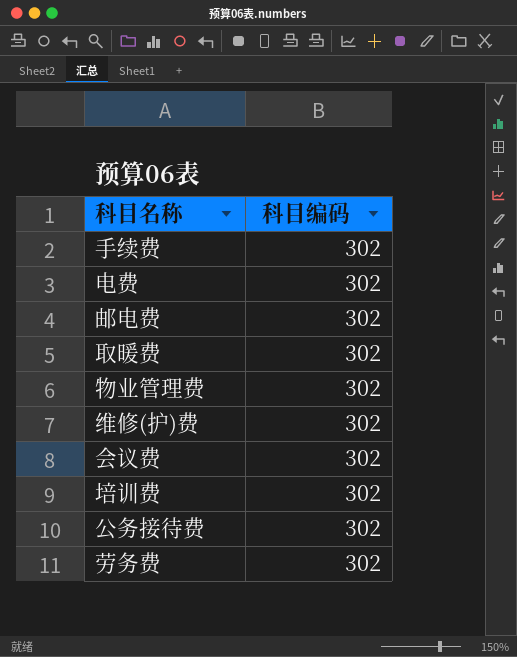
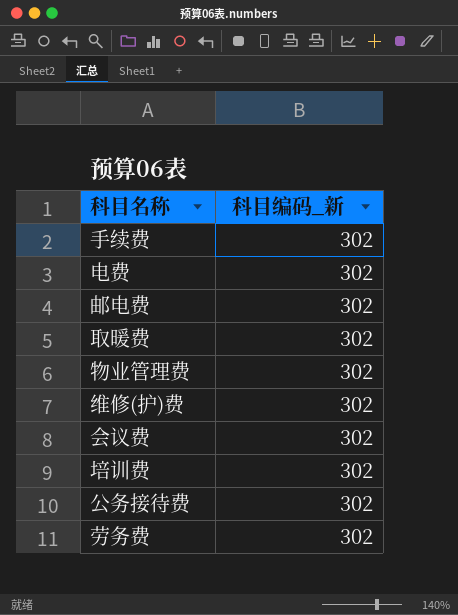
column name: 科目编码 -> 科目编码_新

